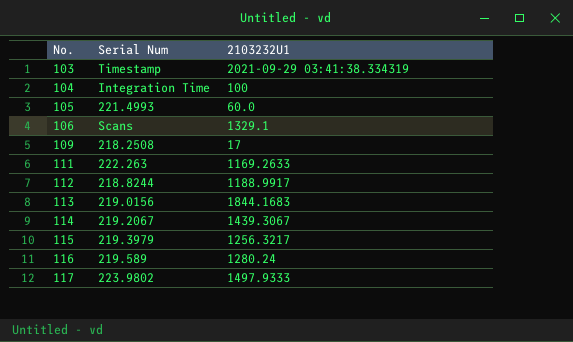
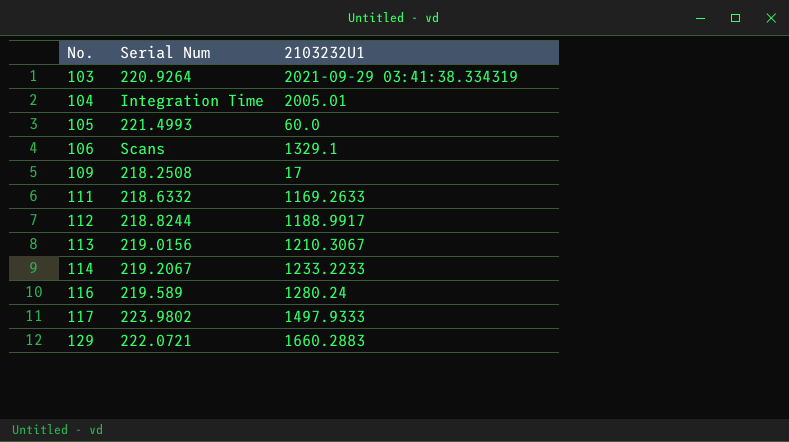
row 115: 219.3979 | 1256.3217 -> none
103 | Serial Num: Timestamp -> 220.9264
104 | 2103232U1: 100 -> 2005.01
111 | Serial Num: 222.263 -> 218.6332
113 | 2103232U1: 1844.1683 -> 1210.3067
114 | 2103232U1: 1439.3067 -> 1233.2233
row 129: none -> 222.0721 | 1660.2883

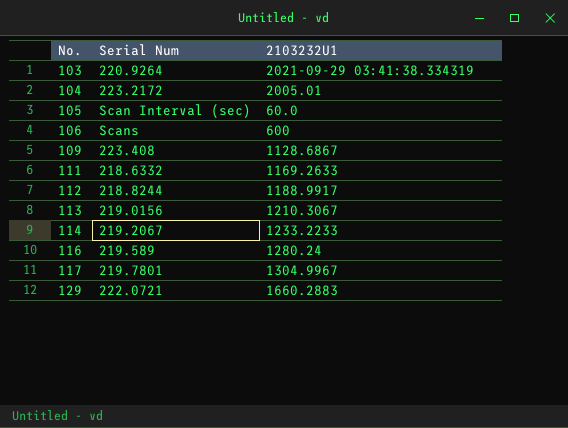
104 | Serial Num: Integration Time -> 223.2172
105 | Serial Num: 221.4993 -> Scan Interval (sec)
106 | 2103232U1: 1329.1 -> 600
109 | Serial Num: 218.2508 -> 223.408
109 | 2103232U1: 17 -> 1128.6867
117 | Serial Num: 223.9802 -> 219.7801
117 | 2103232U1: 1497.9333 -> 1304.9967

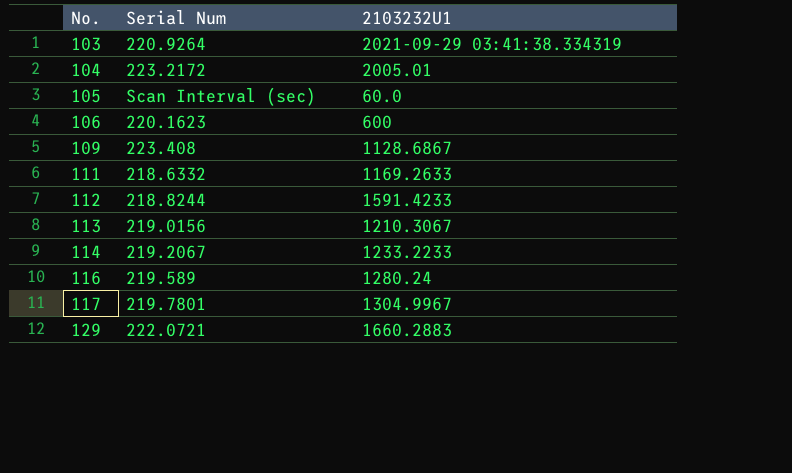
106 | Serial Num: Scans -> 220.1623
112 | 2103232U1: 1188.9917 -> 1591.4233

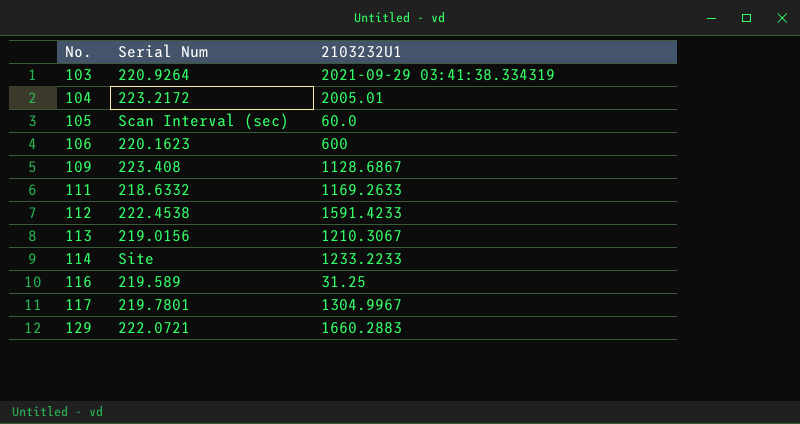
112 | Serial Num: 218.8244 -> 222.4538
114 | Serial Num: 219.2067 -> Site
116 | 2103232U1: 1280.24 -> 31.25

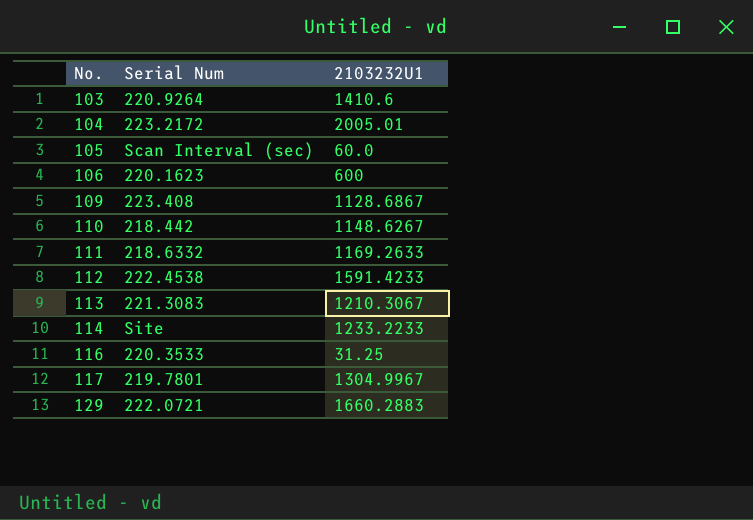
103 | 2103232U1: 2021-09-29 03:41:38.334319 -> 1410.6
row 110: none -> 218.442 | 1148.6267
113 | Serial Num: 219.0156 -> 221.3083
116 | Serial Num: 219.589 -> 220.3533

